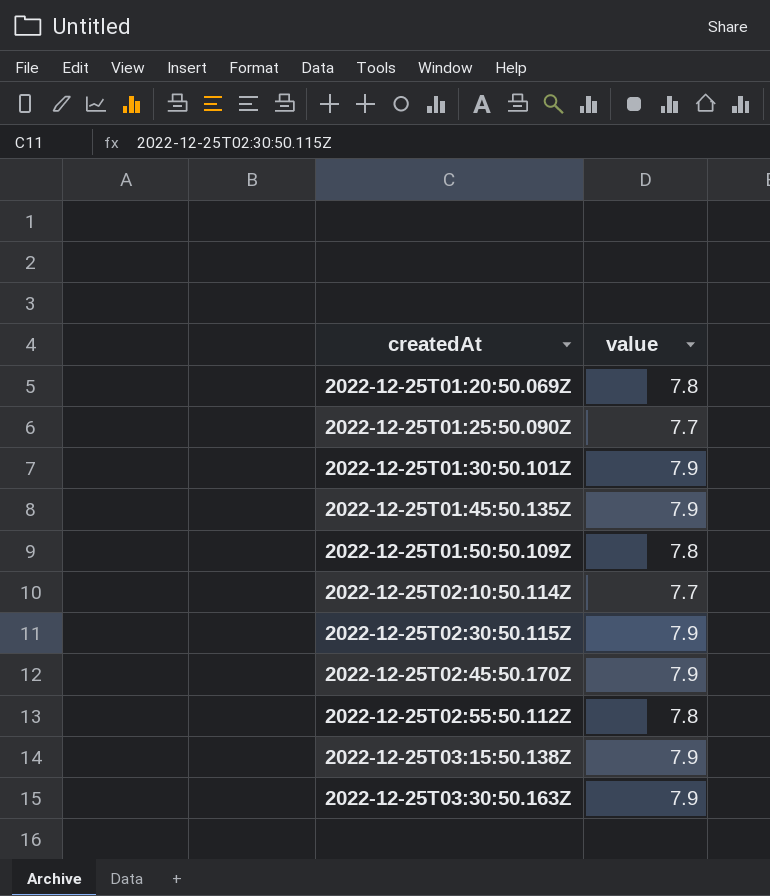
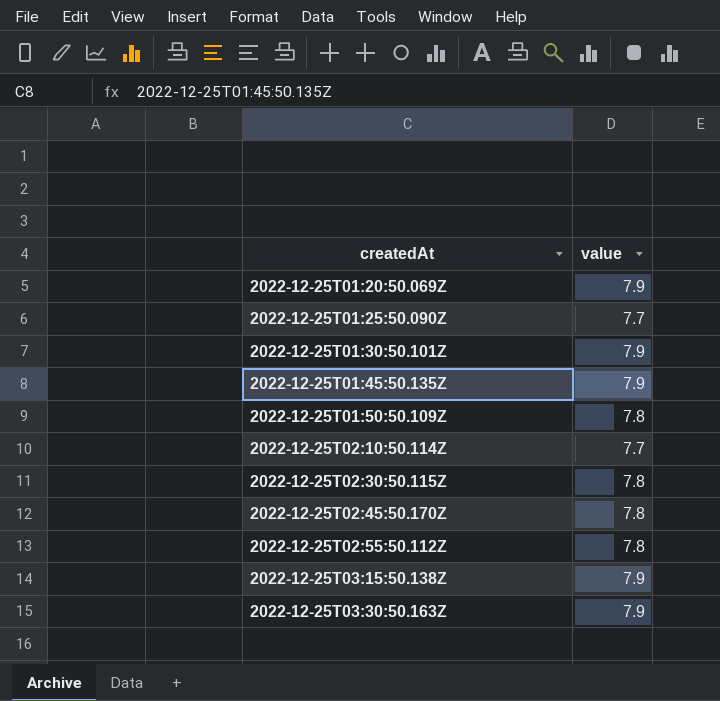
2022-12-25T01:20:50.069Z | value: 7.8 -> 7.9
2022-12-25T02:30:50.115Z | value: 7.9 -> 7.8
2022-12-25T02:45:50.170Z | value: 7.9 -> 7.8

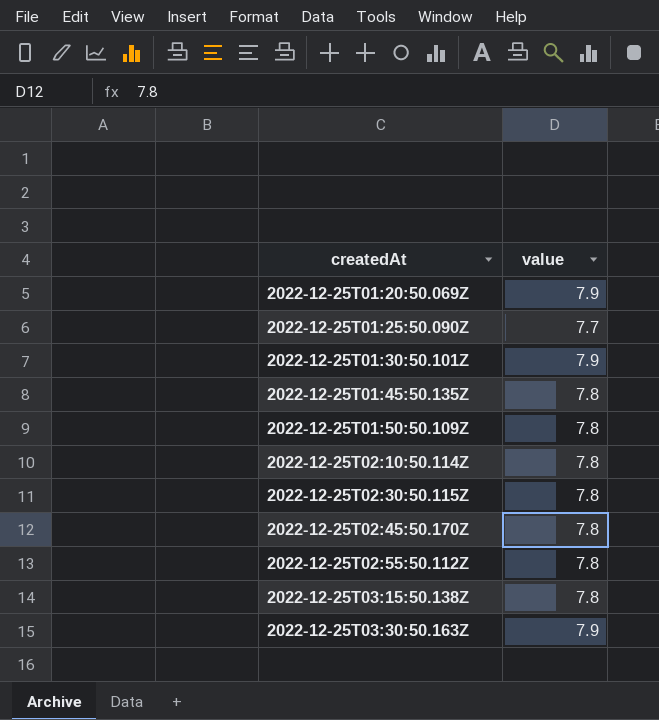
2022-12-25T01:45:50.135Z | value: 7.9 -> 7.8
2022-12-25T02:10:50.114Z | value: 7.7 -> 7.8
2022-12-25T03:15:50.138Z | value: 7.9 -> 7.8

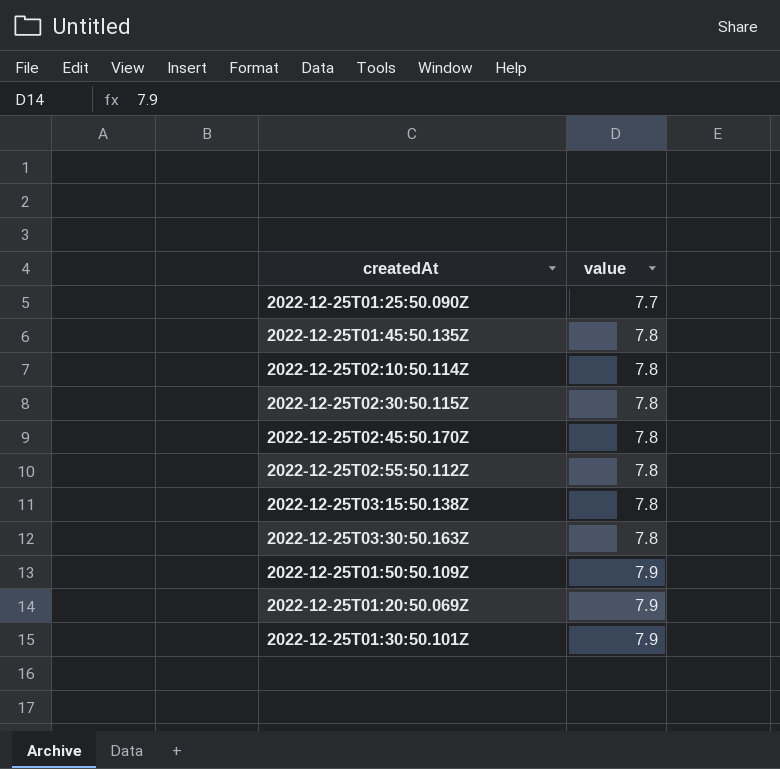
row order: createdAt ascending -> value ascending
2022-12-25T03:30:50.163Z | value: 7.9 -> 7.8
2022-12-25T01:50:50.109Z | value: 7.8 -> 7.9

